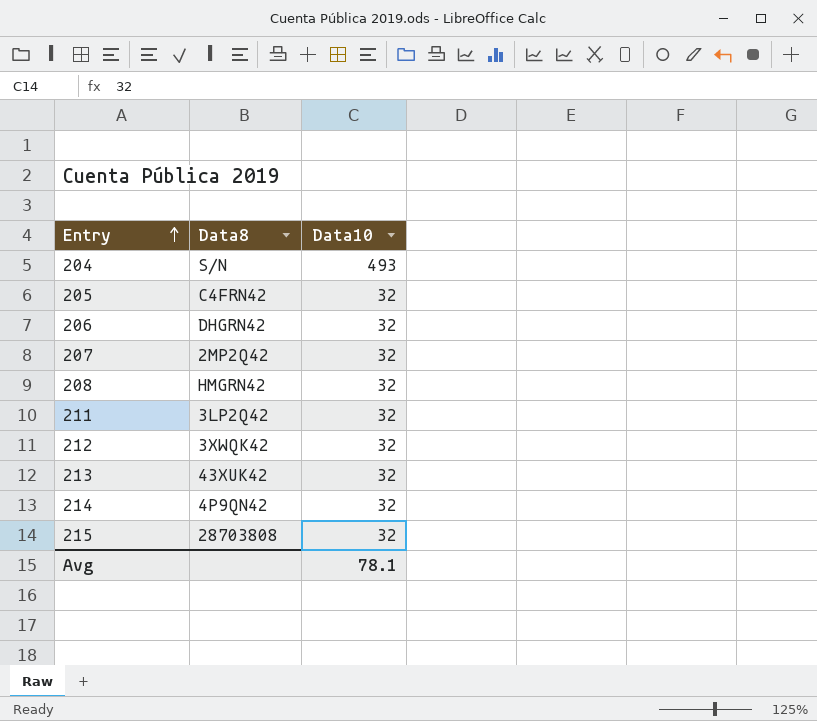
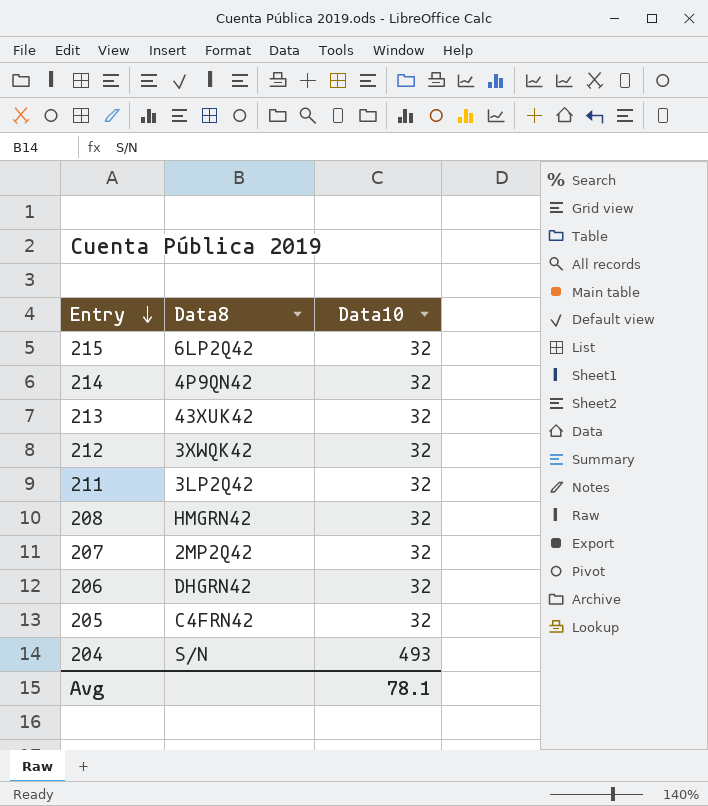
row order: Entry ascending -> Entry descending
215 | Data8: 28703808 -> 6LP2Q42

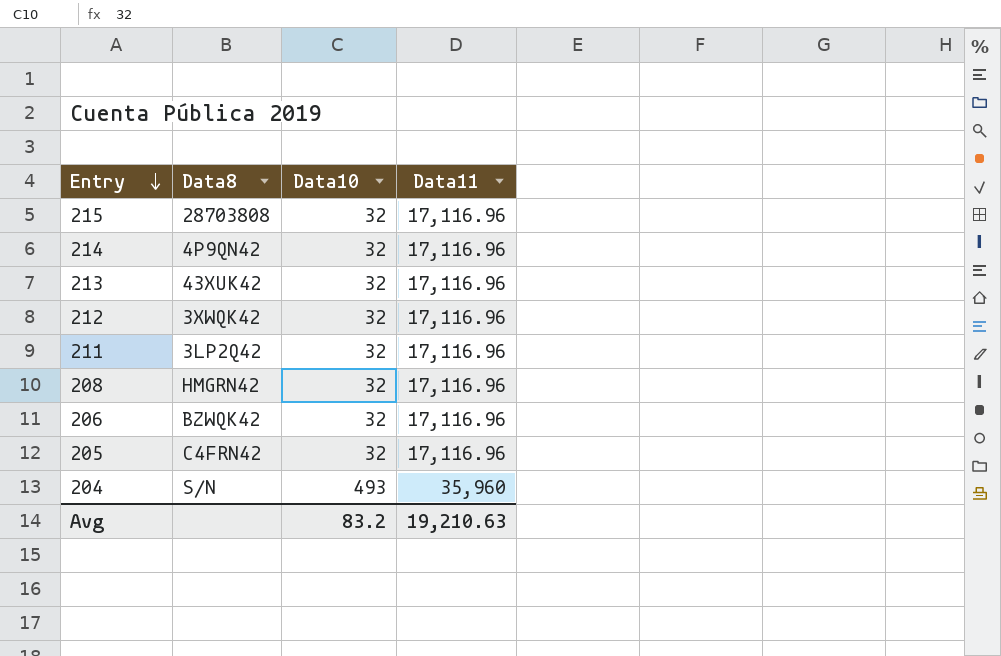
column Data11 | position: none -> 4
row 207: 2MP2Q42 | 32 -> none
215 | Data8: 6LP2Q42 -> 28703808
206 | Data8: DHGRN42 -> BZWQK42
Avg | Data10: 78.1 -> 83.2

